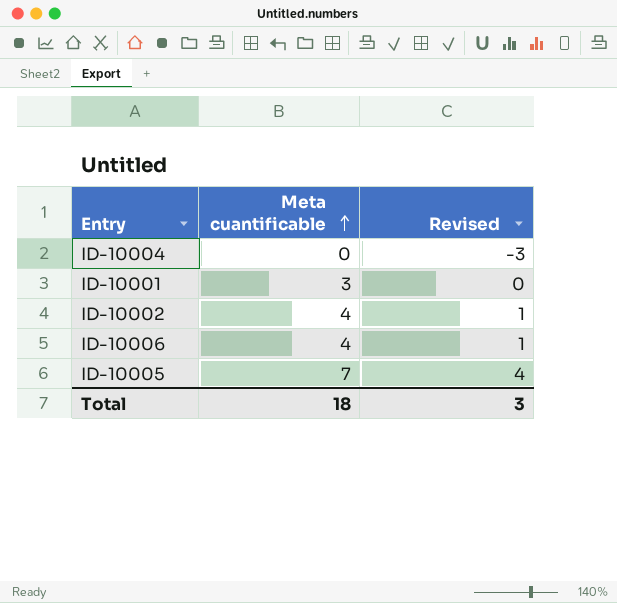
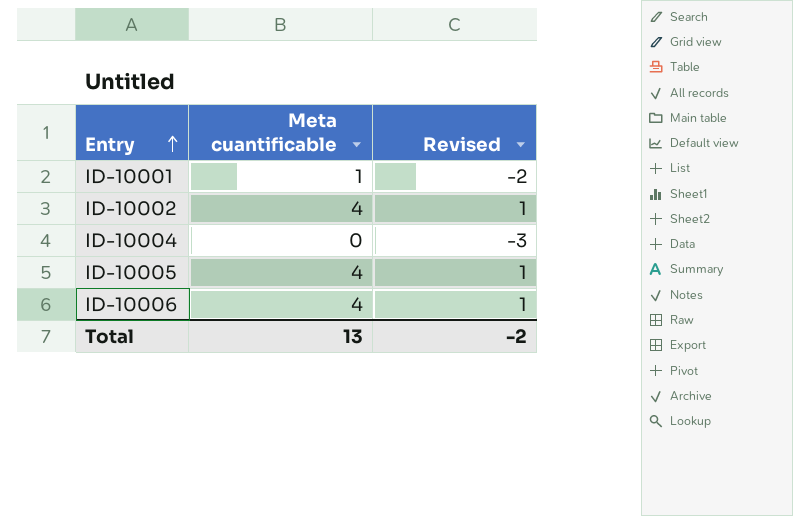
row order: Meta cuantificable ascending -> Entry ascending
ID-10001 | Meta cuantificable: 3 -> 1
ID-10001 | Revised: 0 -> -2
ID-10005 | Meta cuantificable: 7 -> 4
ID-10005 | Revised: 4 -> 1
Total | Meta cuantificable: 18 -> 13
Total | Revised: 3 -> -2

